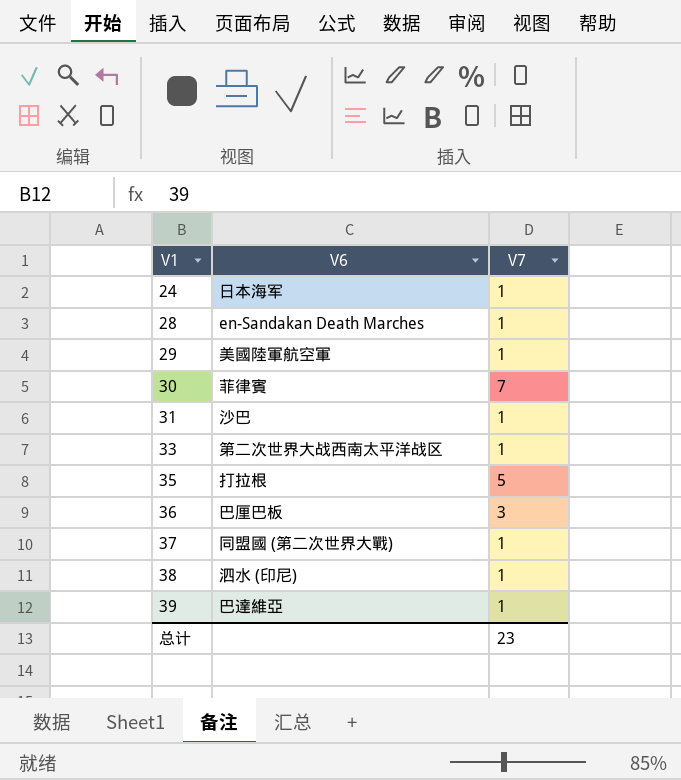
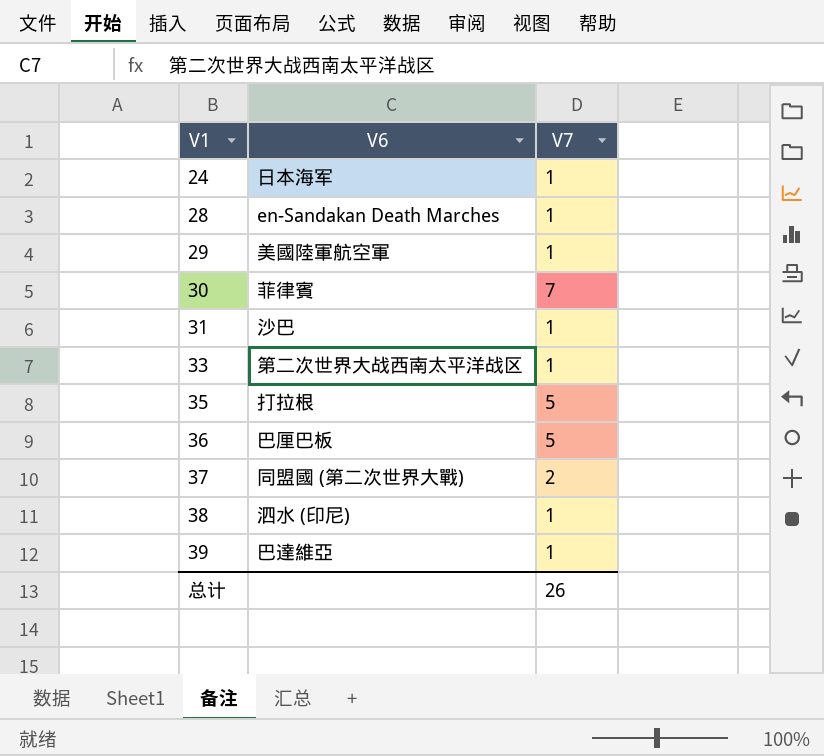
36 | V7: 3 -> 5
37 | V7: 1 -> 2
总计 | V7: 23 -> 26

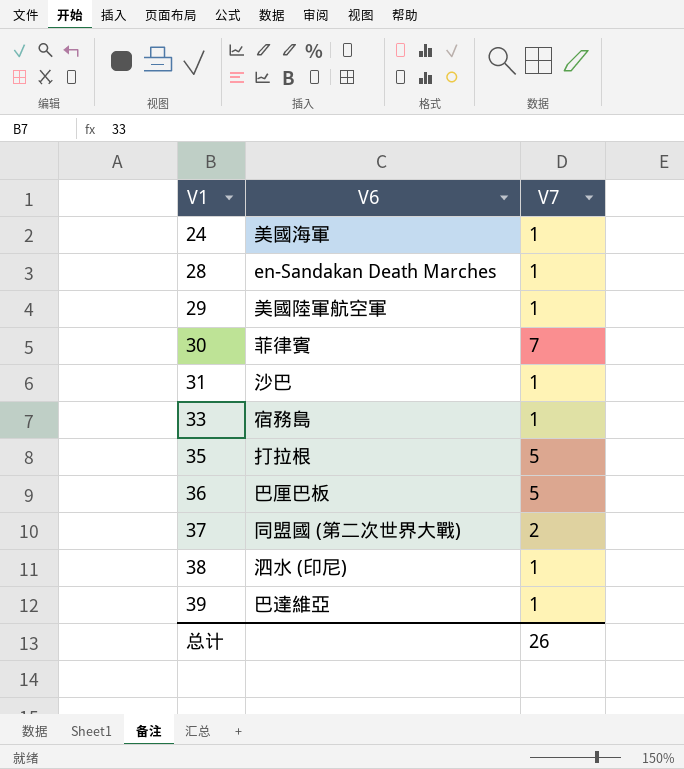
24 | V6: 日本海军 -> 美國海軍
33 | V6: 第二次世界大战西南太平洋战区 -> 宿務島

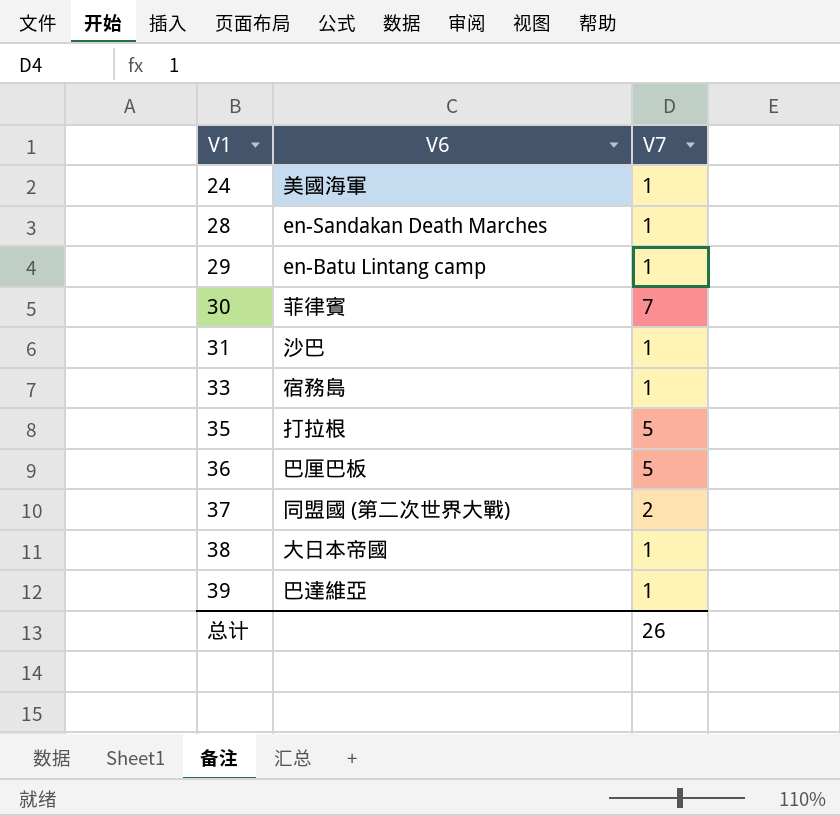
29 | V6: 美國陸軍航空軍 -> en-Batu Lintang camp
38 | V6: 泗水 (印尼) -> 大日本帝國

